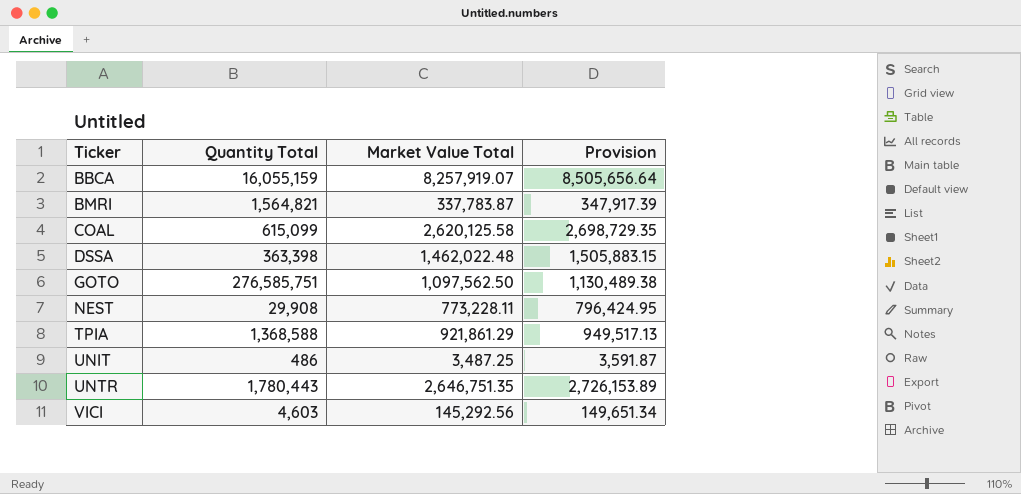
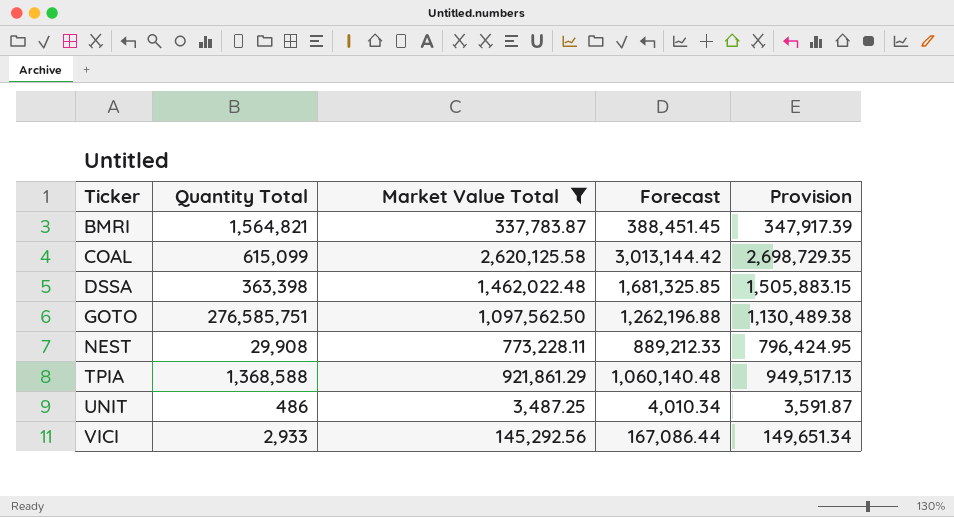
filter: none -> Market Value Total <= 2,620,125.58
column Forecast | formula: none -> [Market Value Total] * 1.15
VICI | Quantity Total: 4,603 -> 2,933

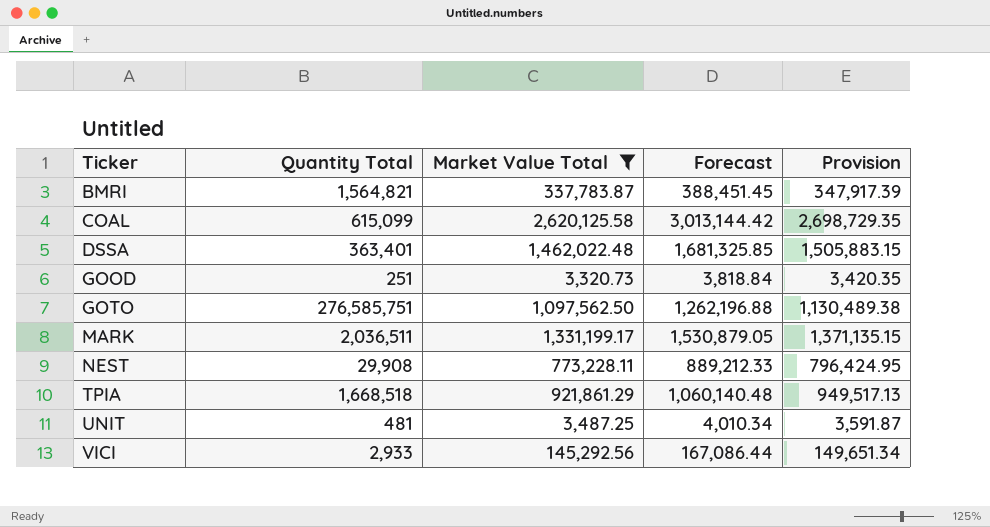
DSSA | Quantity Total: 363,398 -> 363,401
row GOOD: none -> 251 | 3,320.73 | 3,818.84 | 3,420.35
row MARK: none -> 2,036,511 | 1,331,199.17 | 1,530,879.05 | 1,371,135.15
TPIA | Quantity Total: 1,368,588 -> 1,668,518
UNIT | Quantity Total: 486 -> 481

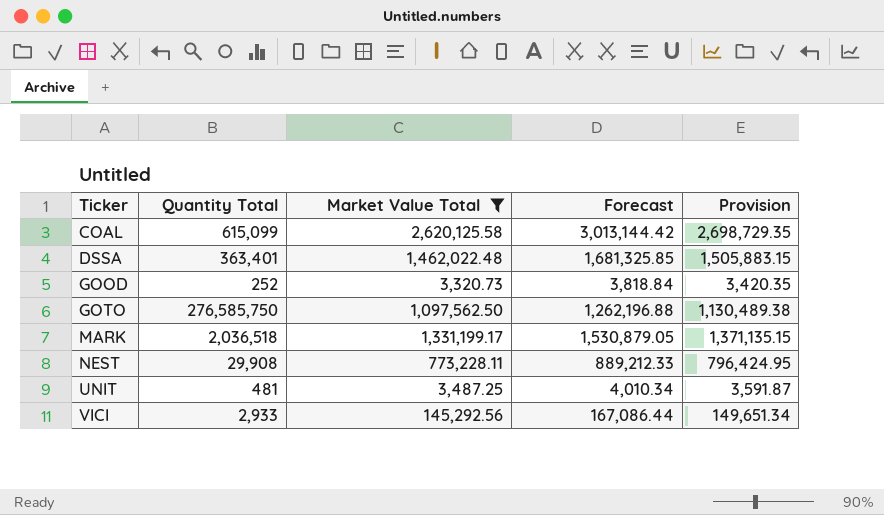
row BMRI: 1,564,821 | 337,783.87 | 388,451.45 | 347,917.39 -> none
row TPIA: 1,668,518 | 921,861.29 | 1,060,140.48 | 949,517.13 -> none
GOOD | Quantity Total: 251 -> 252
GOTO | Quantity Total: 276,585,751 -> 276,585,750
MARK | Quantity Total: 2,036,511 -> 2,036,518

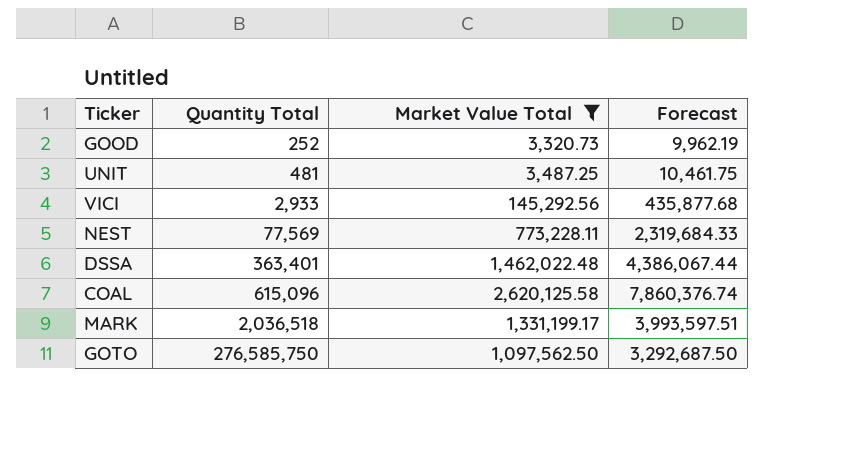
row order: Ticker ascending -> Quantity Total ascending
column Provision | formula: [Market Value Total] * 1.03 -> none
column Forecast | formula: [Market Value Total] * 1.15 -> [Market Value Total] * 3
NEST | Quantity Total: 29,908 -> 77,569
COAL | Quantity Total: 615,099 -> 615,096

